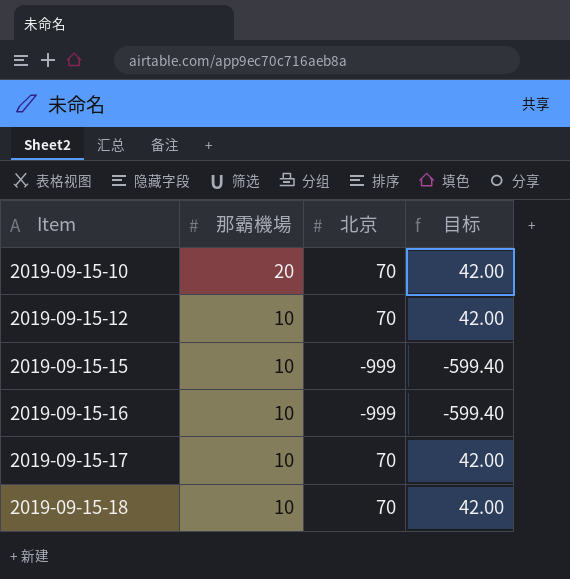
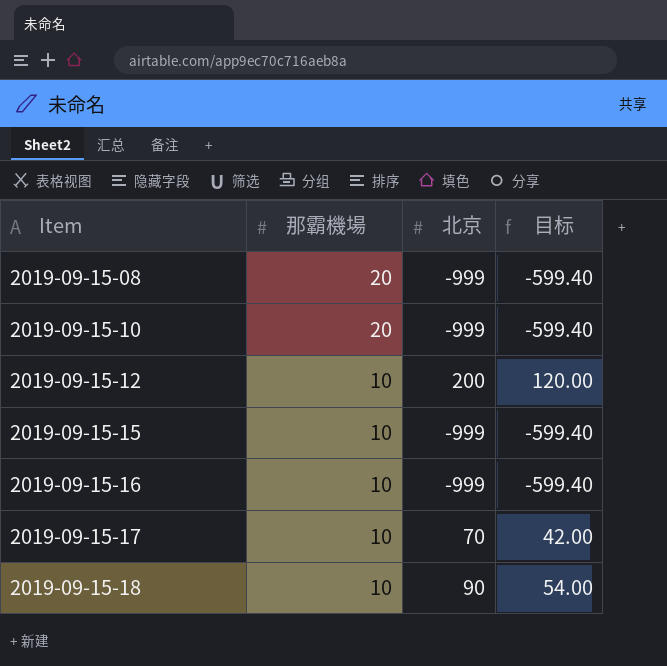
row 2019-09-15-08: none -> 20 | -999 | -599.40
2019-09-15-10 | 北京: 70 -> -999
2019-09-15-10 | 目标: 42.00 -> -599.40
2019-09-15-12 | 北京: 70 -> 200
2019-09-15-12 | 目标: 42.00 -> 120.00
2019-09-15-18 | 北京: 70 -> 90
2019-09-15-18 | 目标: 42.00 -> 54.00

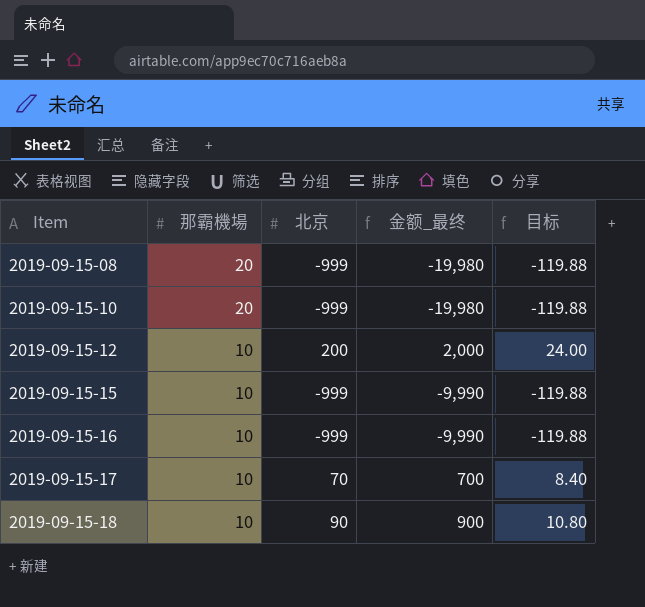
column 金额_最终 | formula: none -> [那霸機場] * [北京]
column 目标 | formula: [北京] * 0.6 -> [北京] * 0.12

